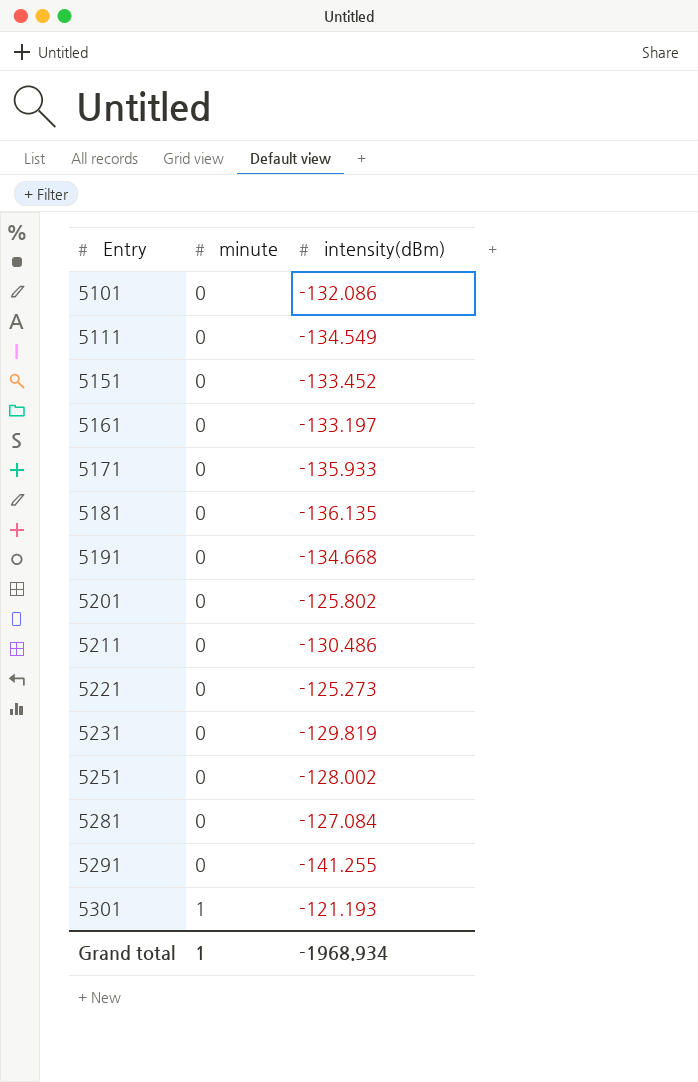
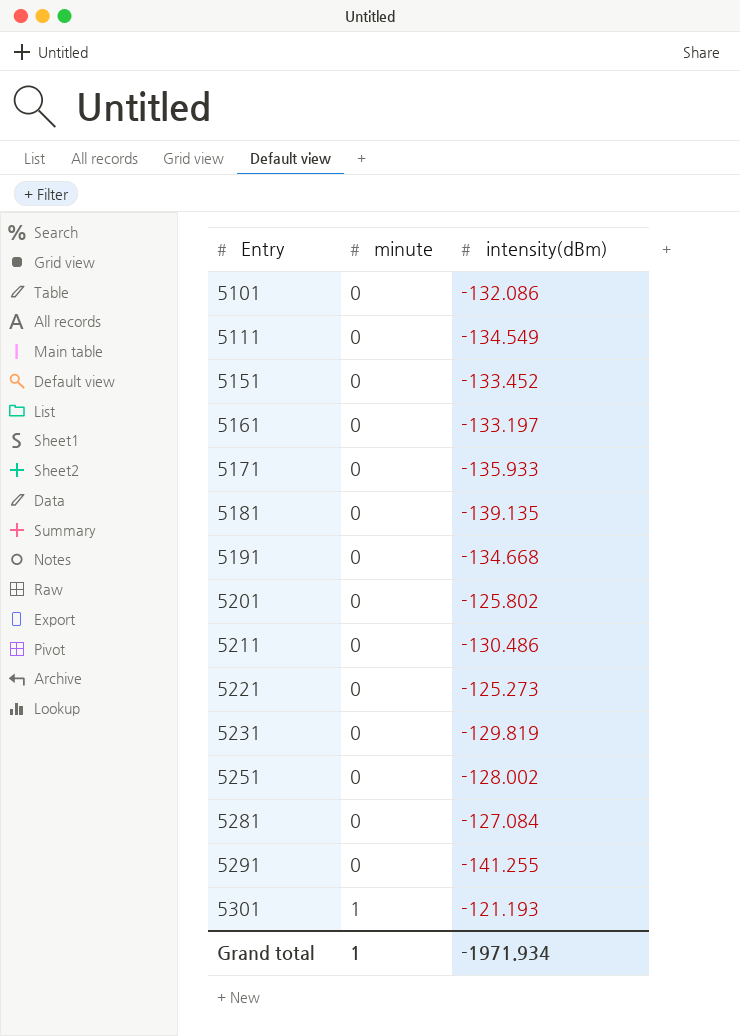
5181 | intensity(dBm): -136.135 -> -139.135
Grand total | intensity(dBm): -1968.934 -> -1971.934

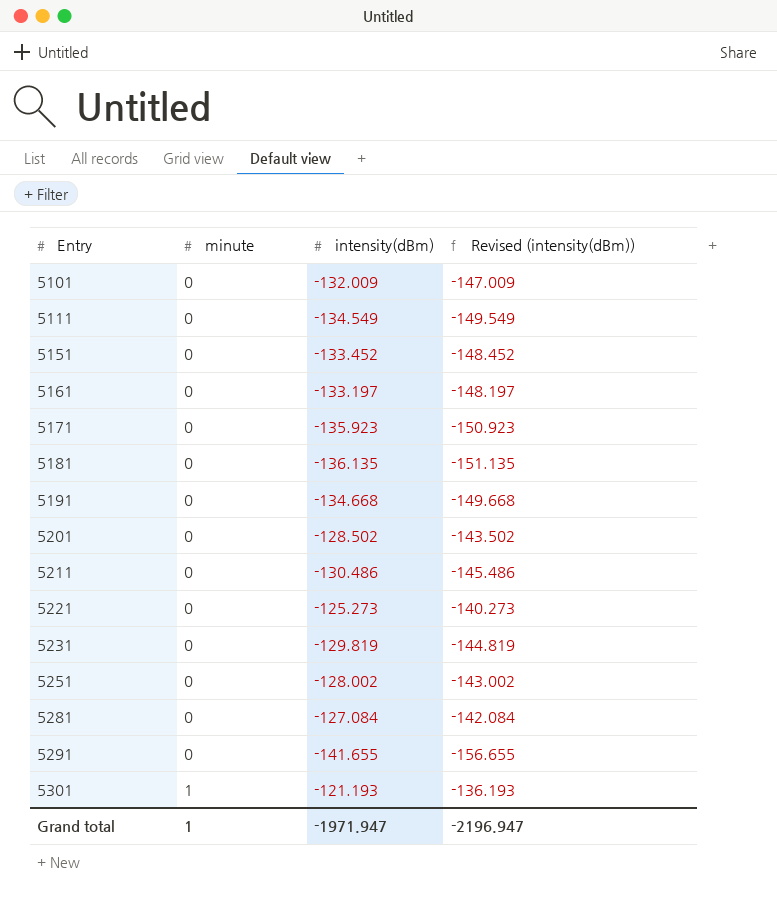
column Revised (intensity(dBm)) | formula: none -> [intensity(dBm)] - 15
5101 | intensity(dBm): -132.086 -> -132.009
5171 | intensity(dBm): -135.933 -> -135.923
5181 | intensity(dBm): -139.135 -> -136.135
5201 | intensity(dBm): -125.802 -> -128.502
5291 | intensity(dBm): -141.255 -> -141.655
Grand total | intensity(dBm): -1971.934 -> -1971.947

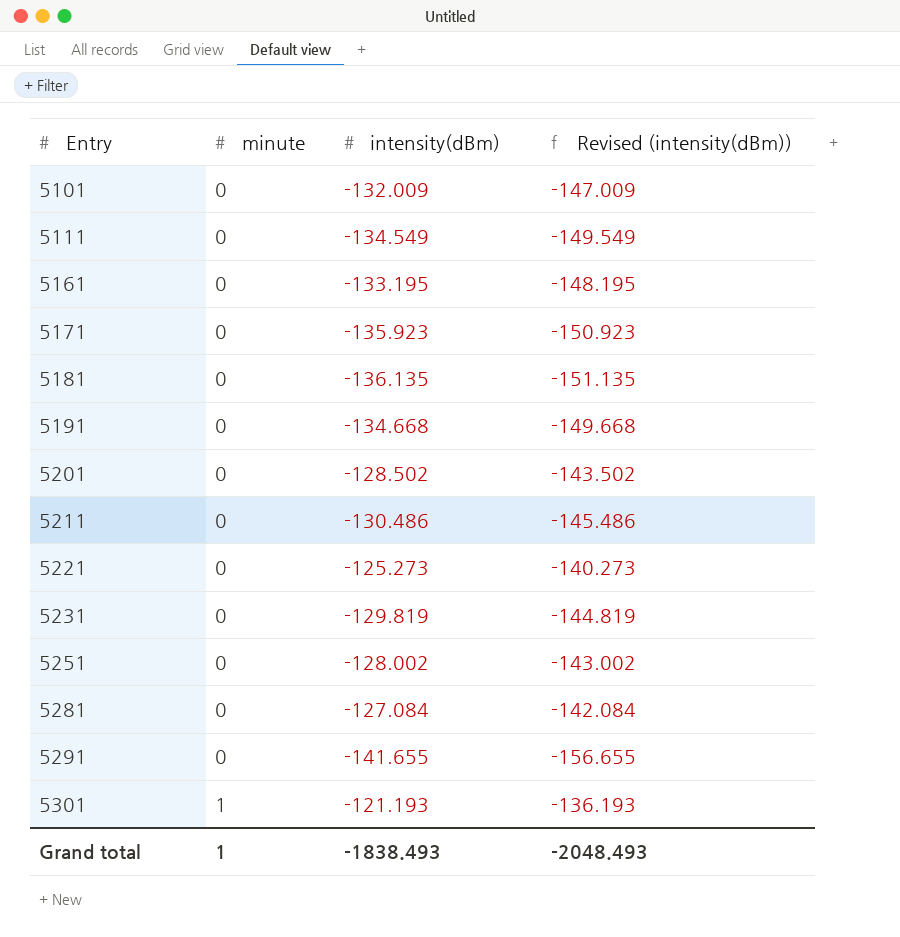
row 5151: 0 | -133.452 | -148.452 -> none
5161 | intensity(dBm): -133.197 -> -133.195
5161 | Revised (intensity(dBm)): -148.197 -> -148.195
Grand total | intensity(dBm): -1971.947 -> -1838.493
Grand total | Revised (intensity(dBm)): -2196.947 -> -2048.493

